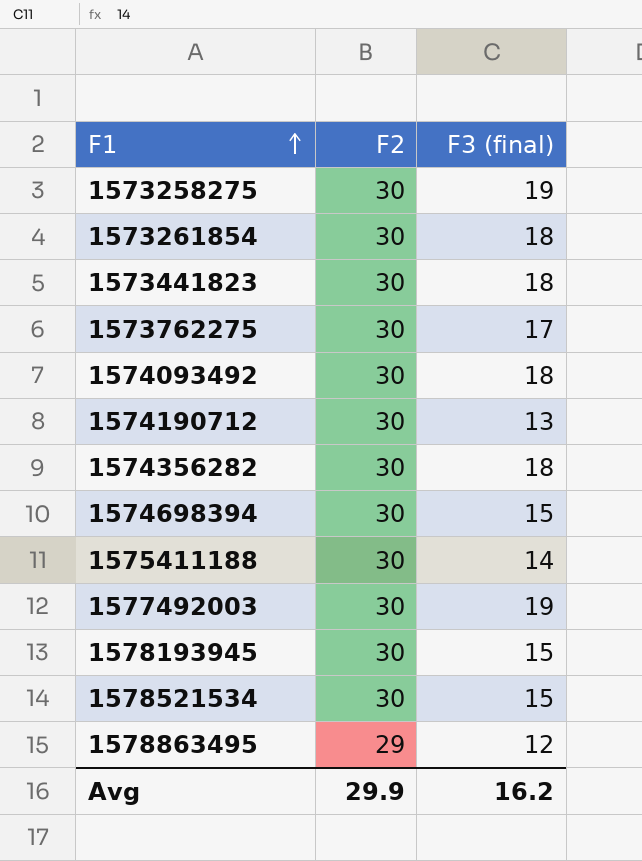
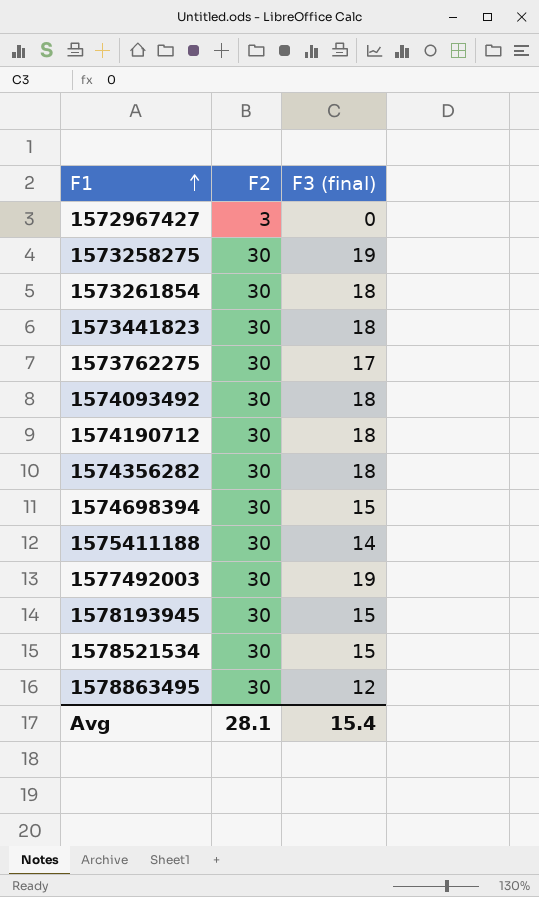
row 1572967427: none -> 3 | 0
1574190712 | F3 (final): 13 -> 18
1578863495 | F2: 29 -> 30
Avg | F2: 29.9 -> 28.1
Avg | F3 (final): 16.2 -> 15.4

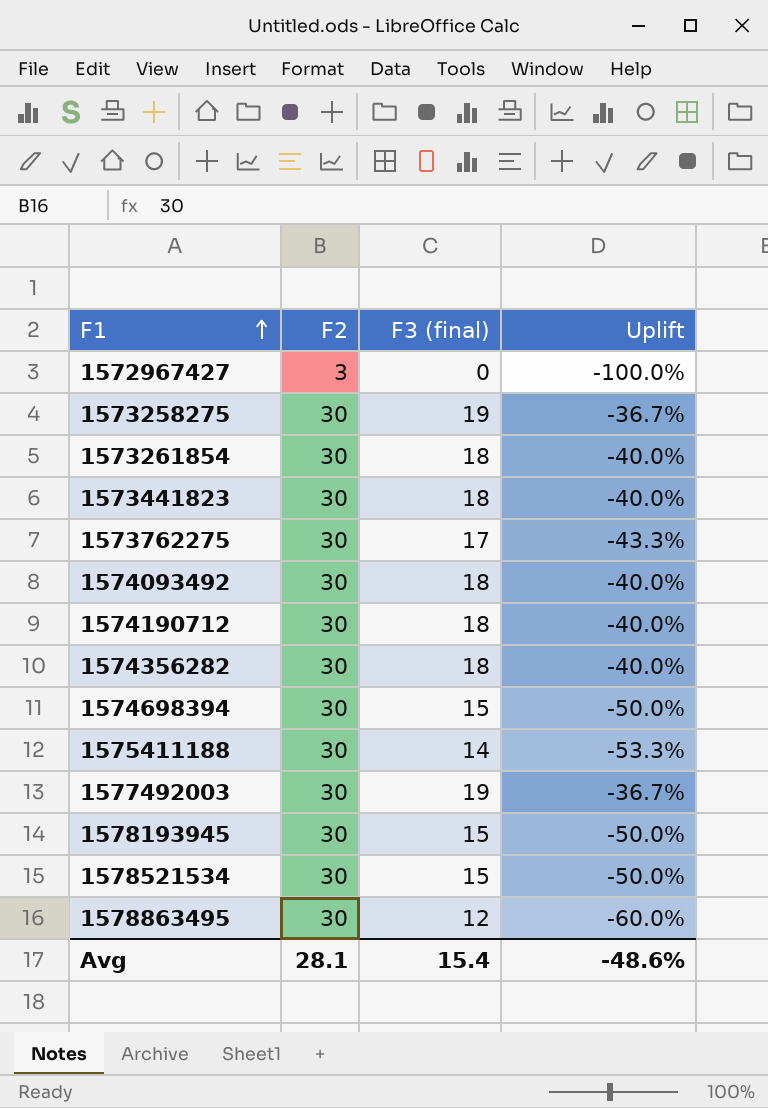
column Uplift | formula: none -> ([F3 (final)] - [F2]) / [F2]

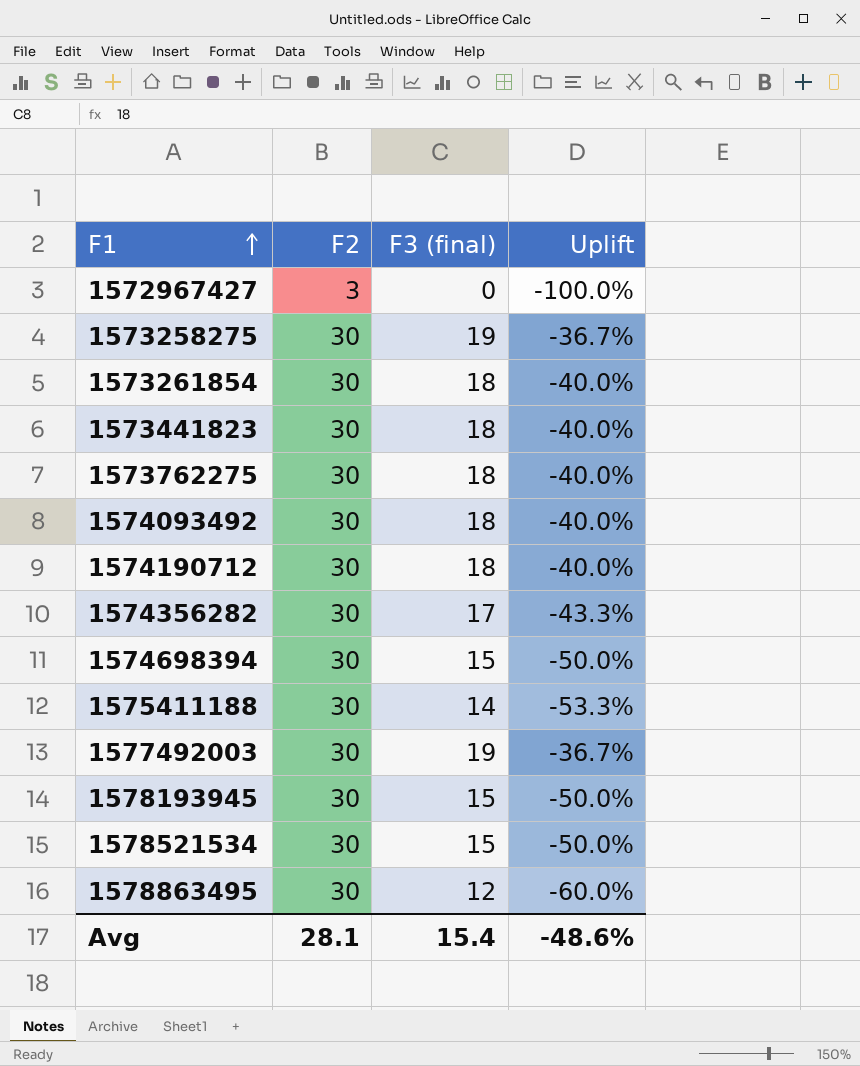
1573762275 | F3 (final): 17 -> 18
1573762275 | Uplift: -43.3% -> -40.0%
1574356282 | F3 (final): 18 -> 17
1574356282 | Uplift: -40.0% -> -43.3%

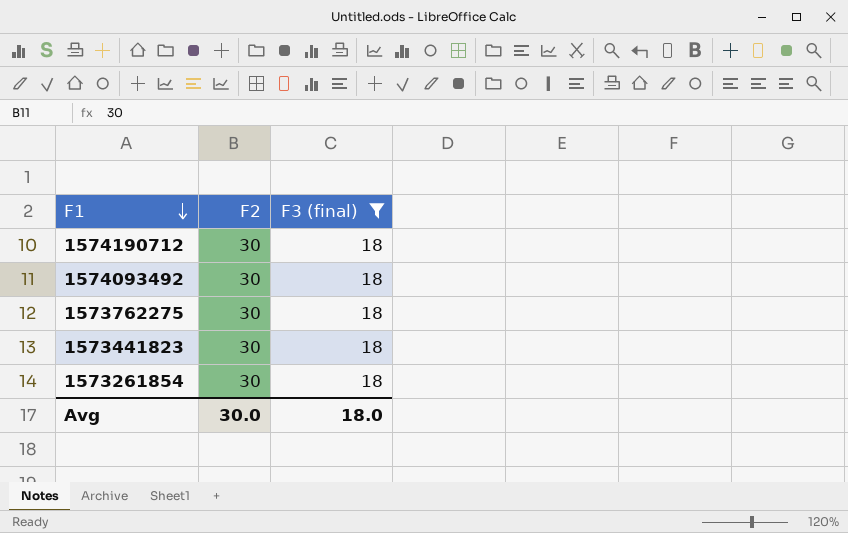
filter: none -> F3 (final) = 18
row order: F1 ascending -> F1 descending
column Uplift | formula: ([F3 (final)] - [F2]) / [F2] -> none
Avg | F2: 28.1 -> 30.0
Avg | F3 (final): 15.4 -> 18.0

